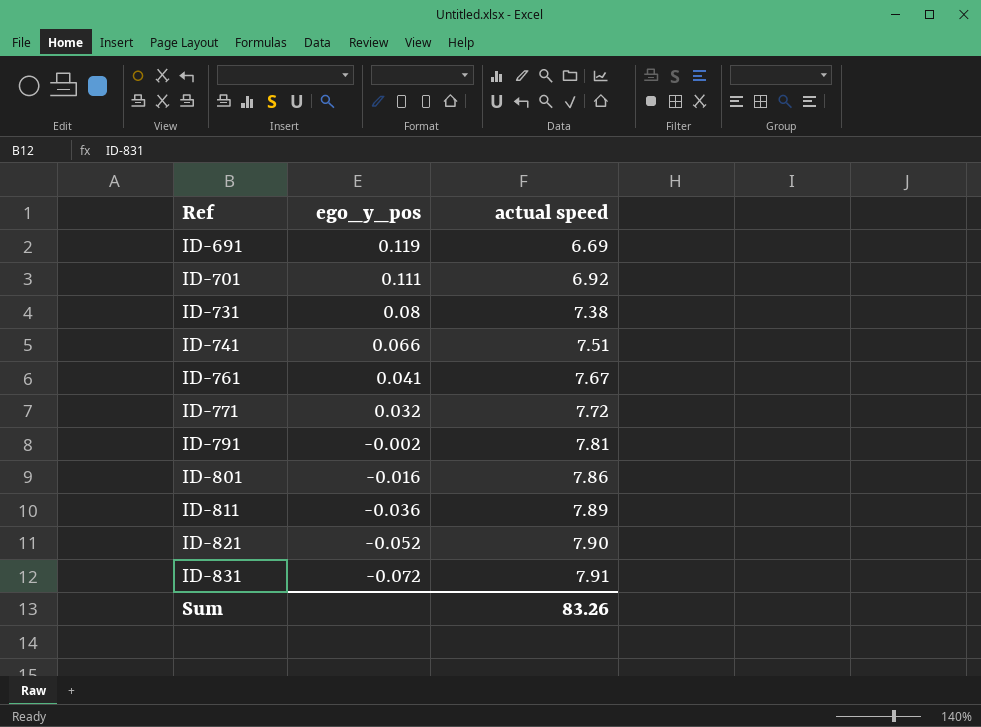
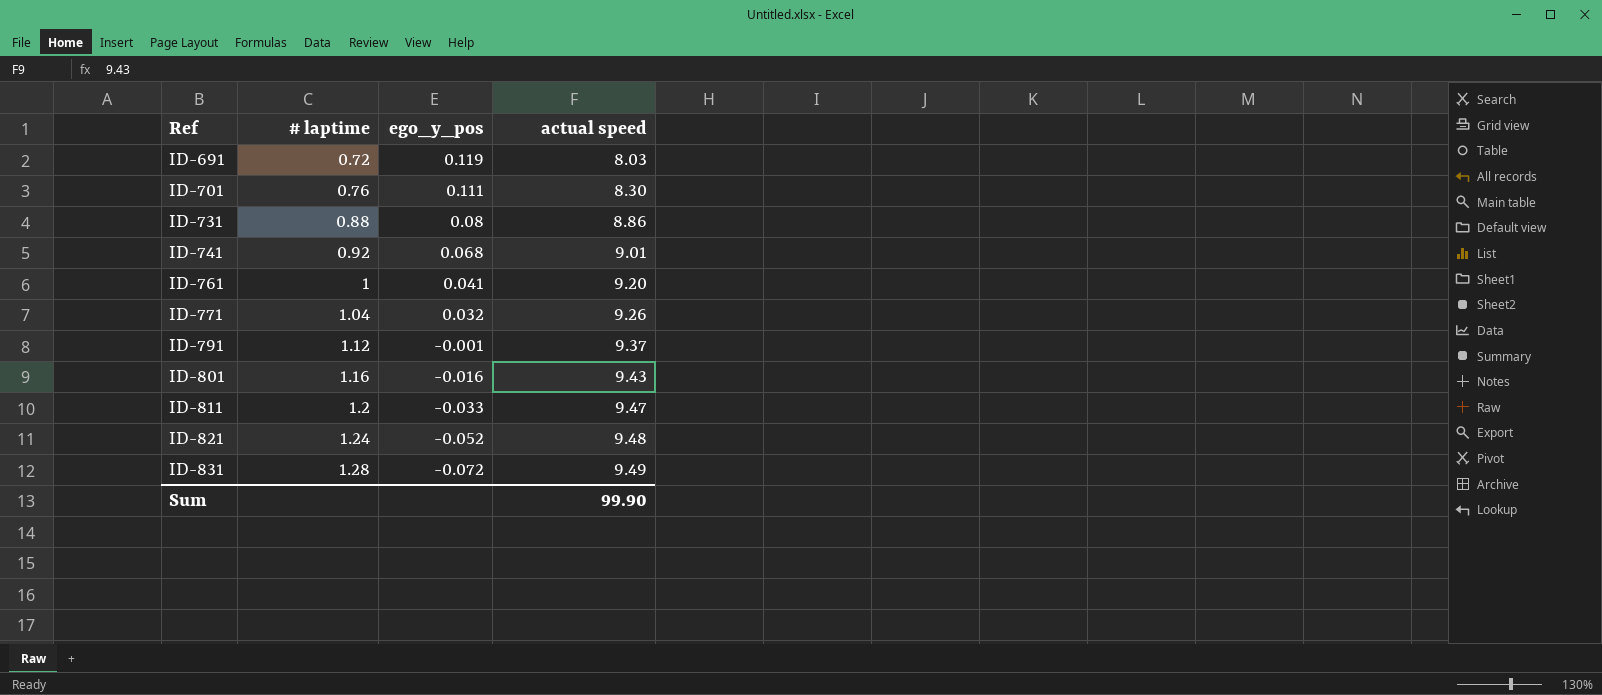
column # laptime | position: none -> 2
ID-691 | actual speed: 6.69 -> 8.03
ID-701 | actual speed: 6.92 -> 8.30
ID-731 | actual speed: 7.38 -> 8.86
ID-741 | ego_y_pos: 0.066 -> 0.068
ID-741 | actual speed: 7.51 -> 9.01
ID-761 | actual speed: 7.67 -> 9.20
ID-771 | actual speed: 7.72 -> 9.26
ID-791 | ego_y_pos: -0.002 -> -0.001
ID-791 | actual speed: 7.81 -> 9.37
ID-801 | actual speed: 7.86 -> 9.43
ID-811 | ego_y_pos: -0.036 -> -0.033
ID-811 | actual speed: 7.89 -> 9.47
ID-821 | actual speed: 7.90 -> 9.48
ID-831 | actual speed: 7.91 -> 9.49
Sum | actual speed: 83.26 -> 99.90

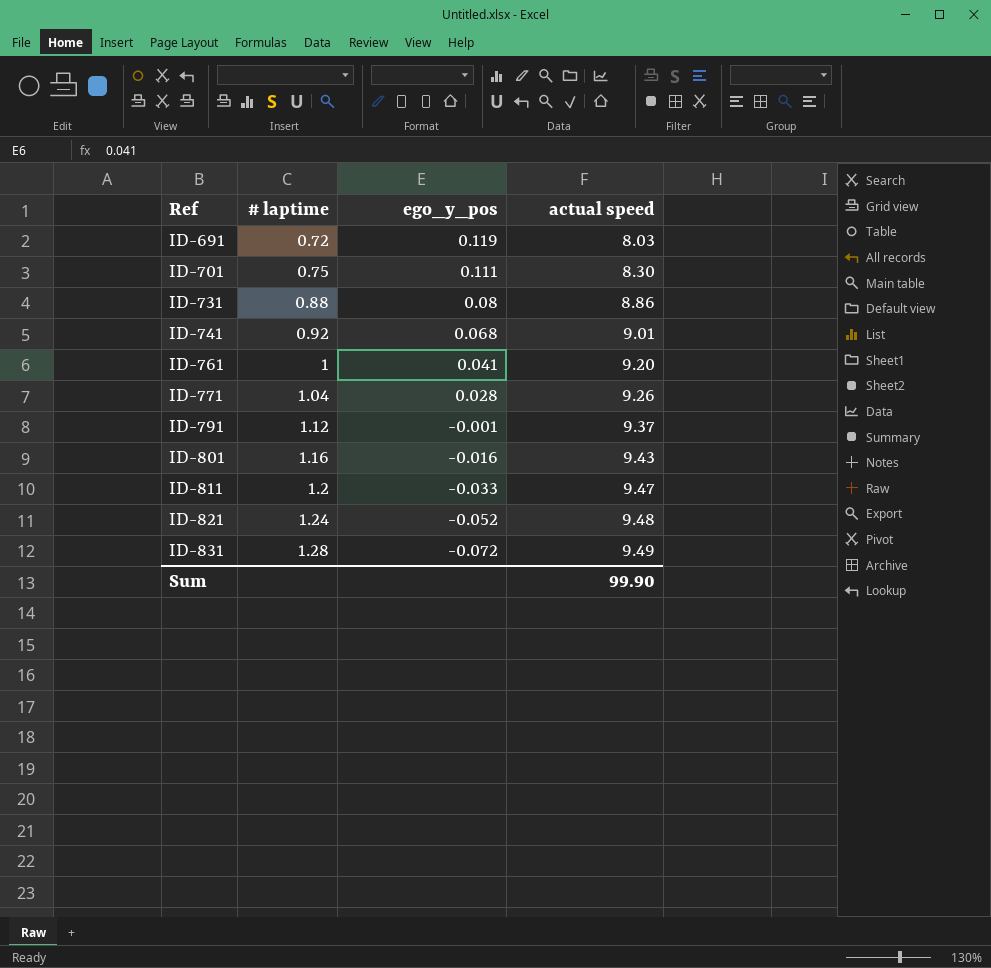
ID-701 | # laptime: 0.76 -> 0.75
ID-771 | ego_y_pos: 0.032 -> 0.028

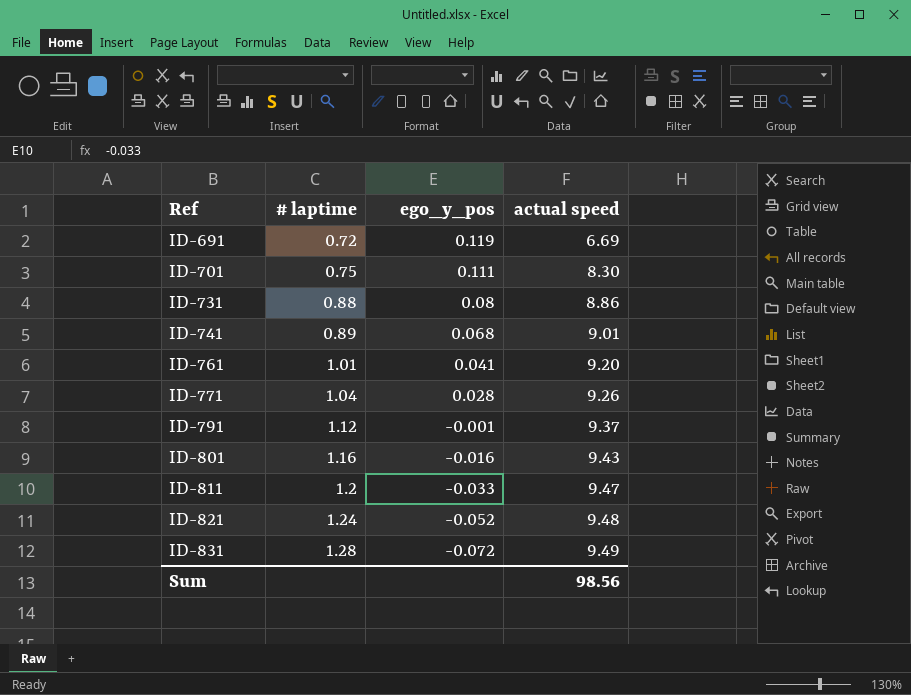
ID-691 | actual speed: 8.03 -> 6.69
ID-741 | # laptime: 0.92 -> 0.89
ID-761 | # laptime: 1 -> 1.01
Sum | actual speed: 99.90 -> 98.56

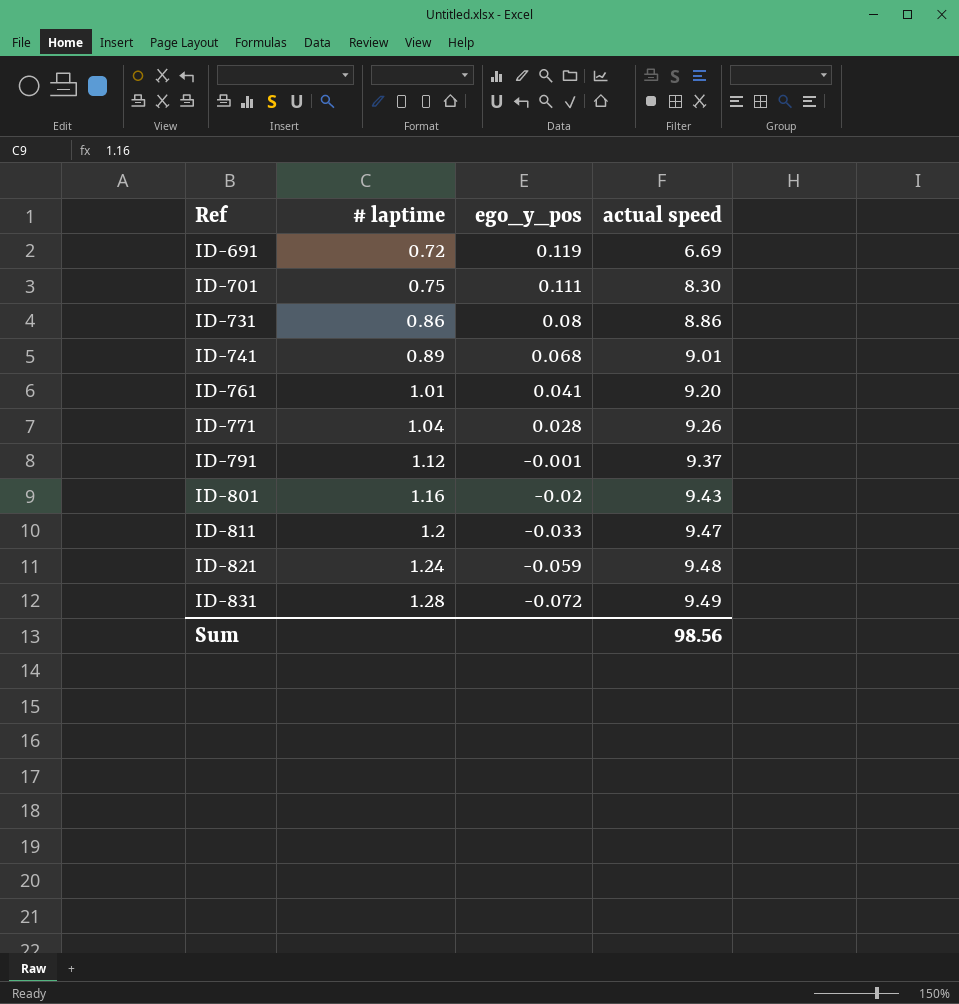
ID-731 | # laptime: 0.88 -> 0.86
ID-801 | ego_y_pos: -0.016 -> -0.02
ID-821 | ego_y_pos: -0.052 -> -0.059

